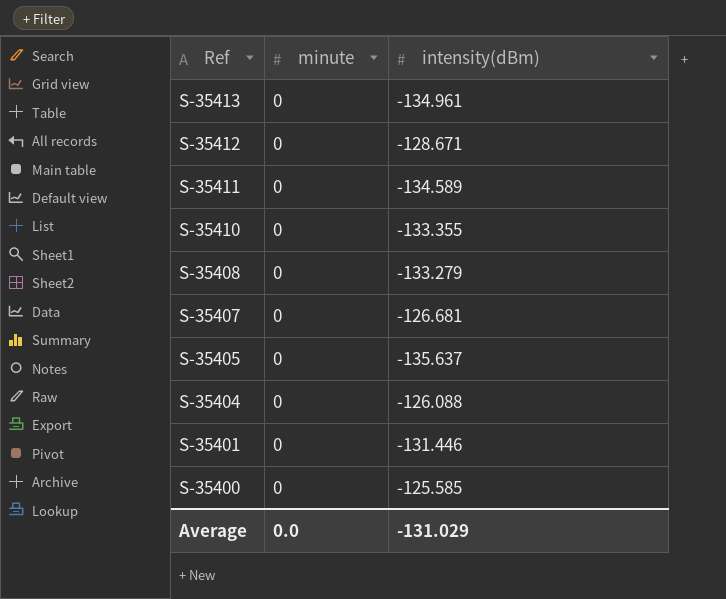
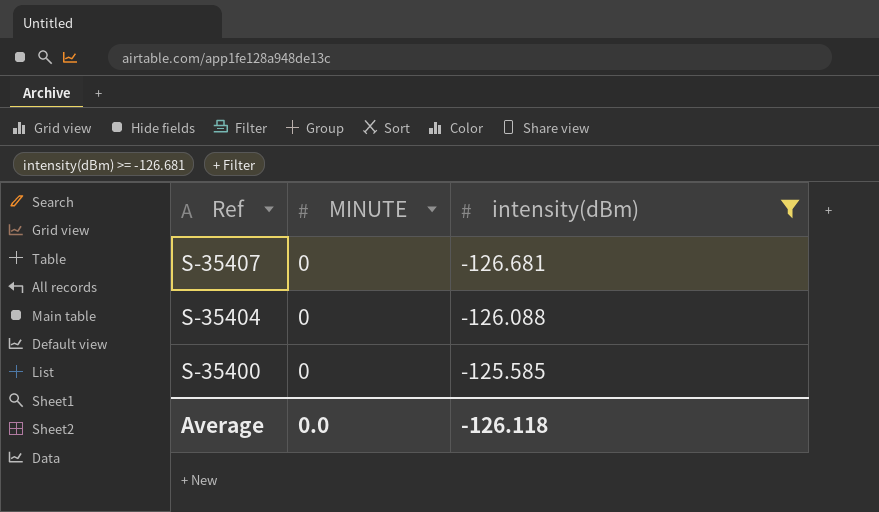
filter: none -> intensity(dBm) >= -126.681
column name: minute -> MINUTE
Average | intensity(dBm): -131.029 -> -126.118

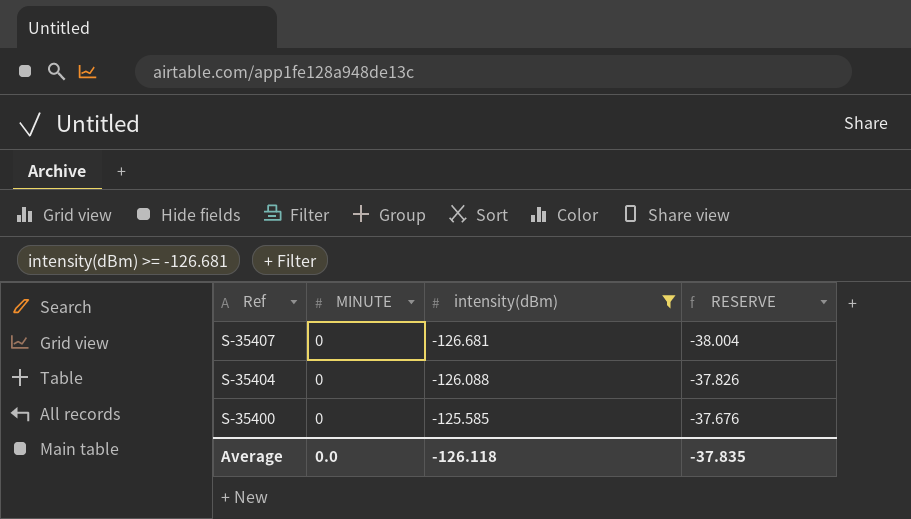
column RESERVE | formula: none -> [intensity(dBm)] * 0.3

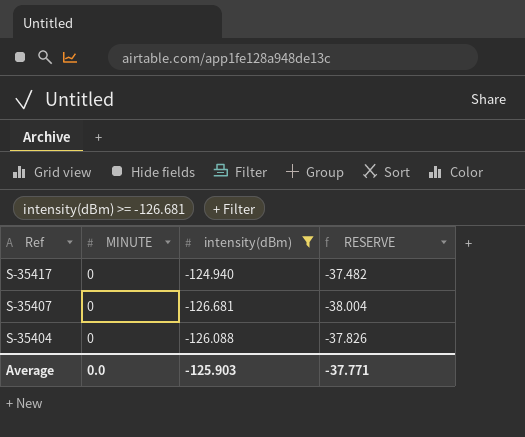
row S-35400: 0 | -125.585 | -37.676 -> none
row S-35417: none -> 0 | -124.940 | -37.482
Average | intensity(dBm): -126.118 -> -125.903
Average | RESERVE: -37.835 -> -37.771

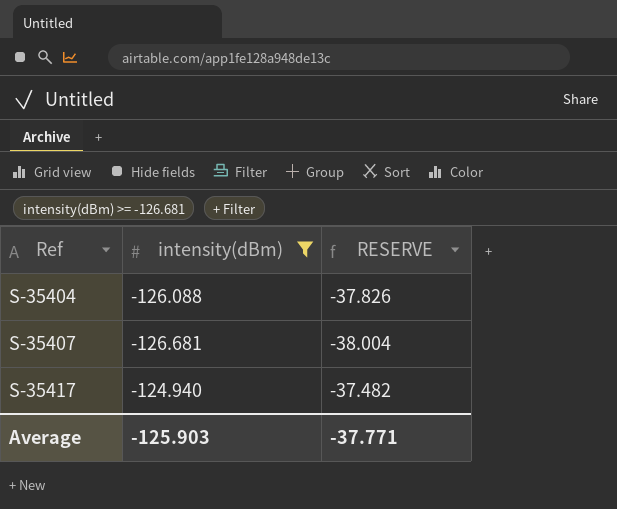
row order: Ref descending -> Ref ascending
column MINUTE | position: 2 -> none

